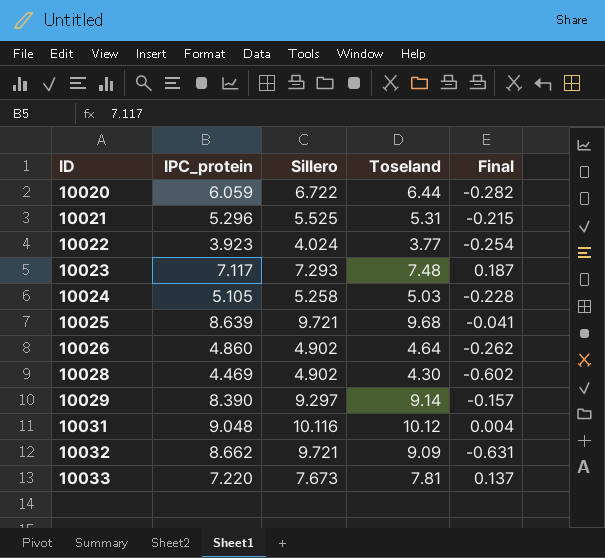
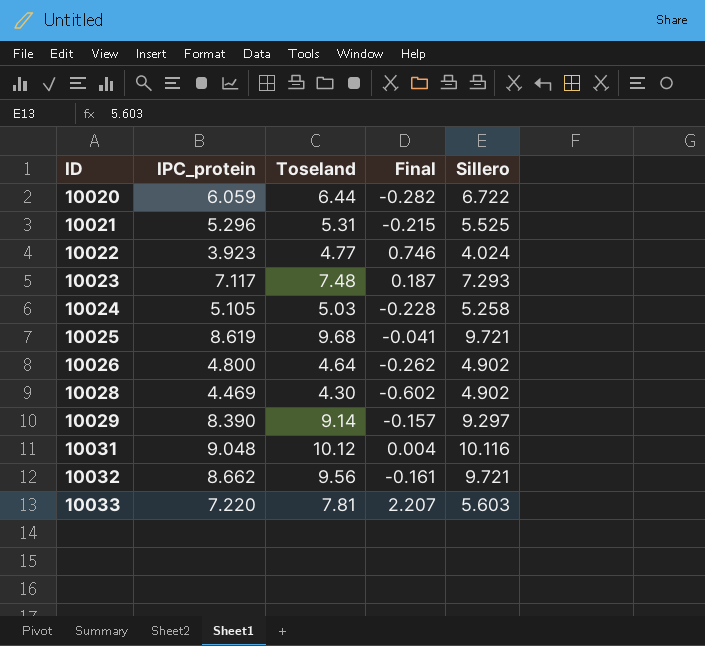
column Sillero | position: 3 -> 5
10022 | Toseland: 3.77 -> 4.77
10022 | Final: -0.254 -> 0.746
10025 | IPC_protein: 8.639 -> 8.619
10026 | IPC_protein: 4.860 -> 4.800
10032 | Toseland: 9.09 -> 9.56
10032 | Final: -0.631 -> -0.161
10033 | Final: 0.137 -> 2.207
10033 | Sillero: 7.673 -> 5.603

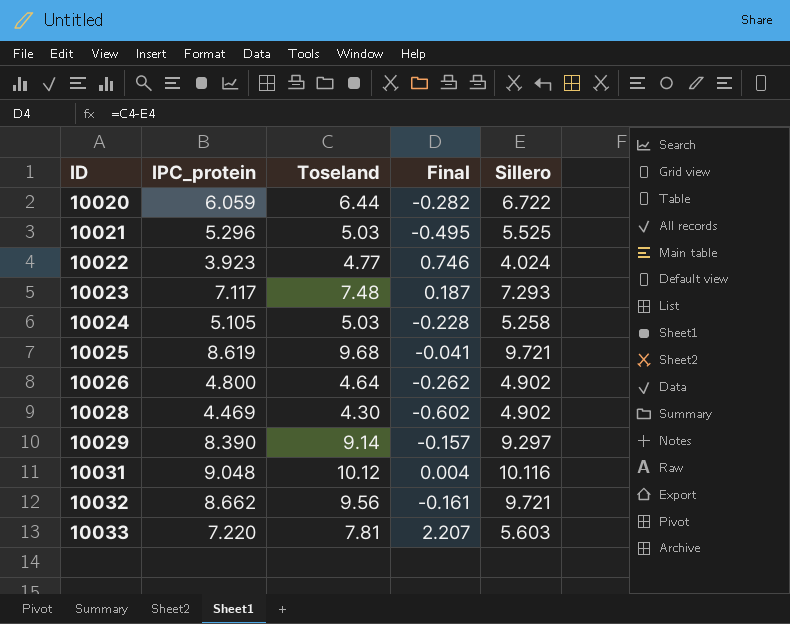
10021 | Toseland: 5.31 -> 5.03
10021 | Final: -0.215 -> -0.495

